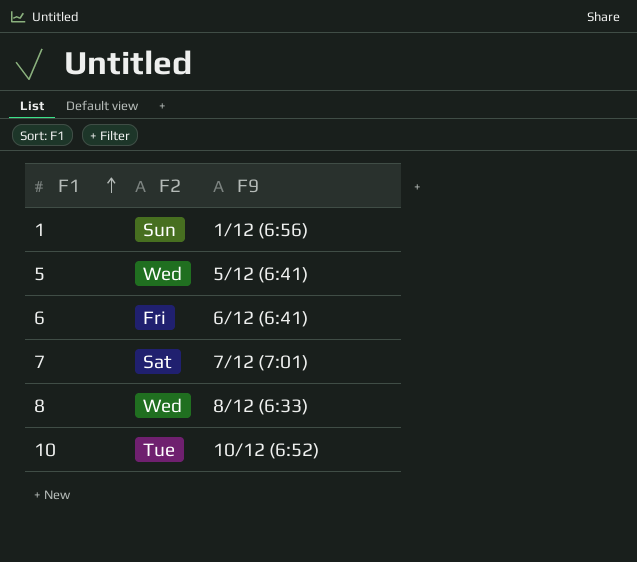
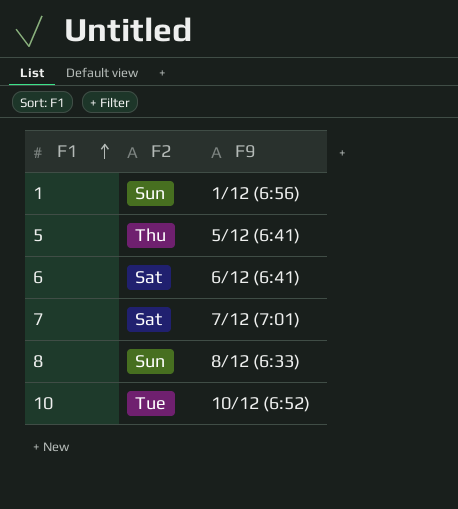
5 | F2: Wed -> Thu
6 | F2: Fri -> Sat
8 | F2: Wed -> Sun

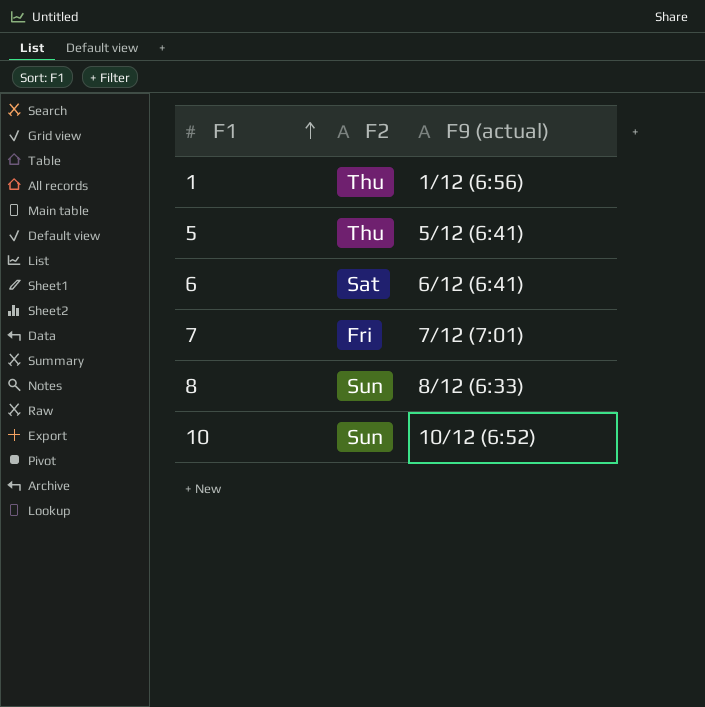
column name: F9 -> F9 (actual)
1 | F2: Sun -> Thu
7 | F2: Sat -> Fri
10 | F2: Tue -> Sun

